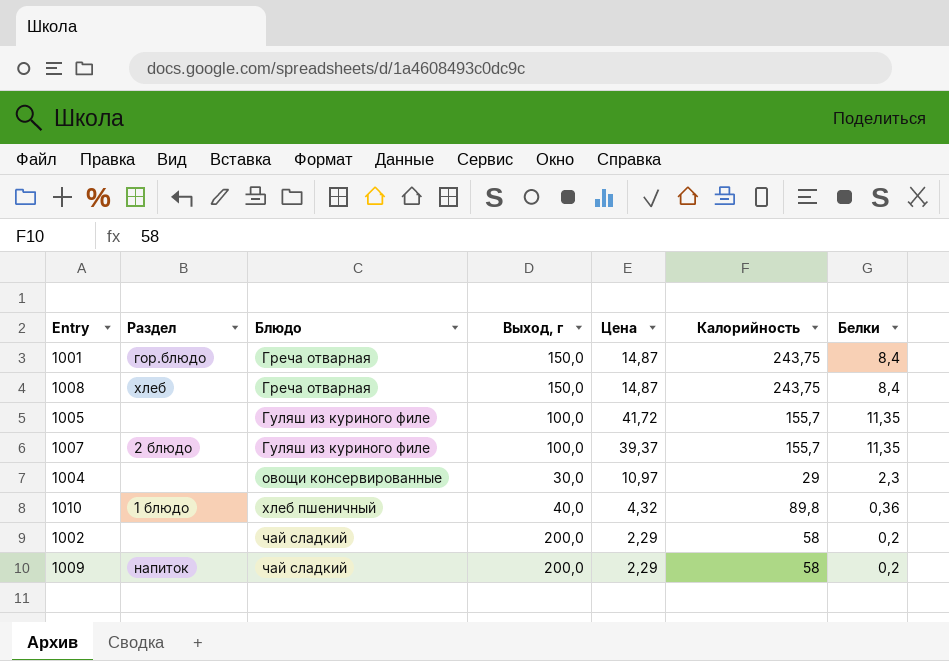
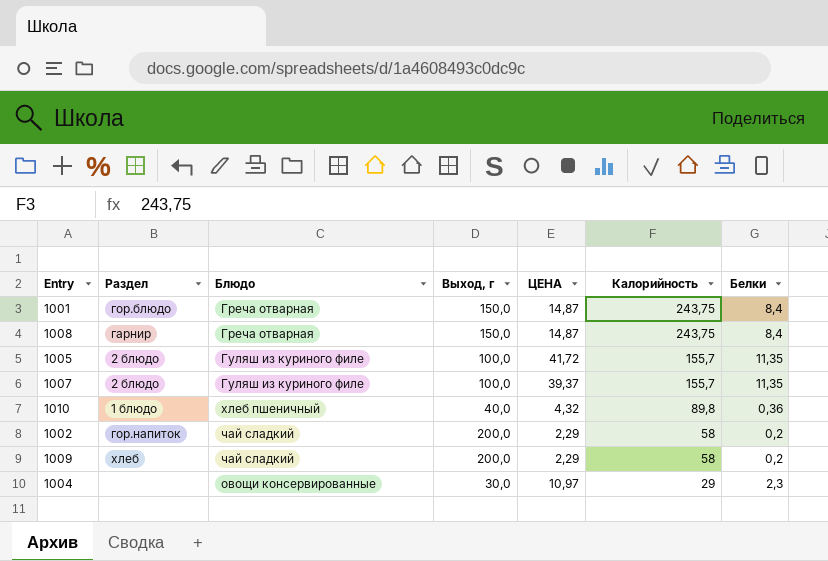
row order: Блюдо ascending -> Калорийность descending
column name: Цена -> ЦЕНА
1008 | Раздел: хлеб -> гарнир
1005 | Раздел: none -> 2 блюдо
1002 | Раздел: none -> гор.напиток
1009 | Раздел: напиток -> хлеб

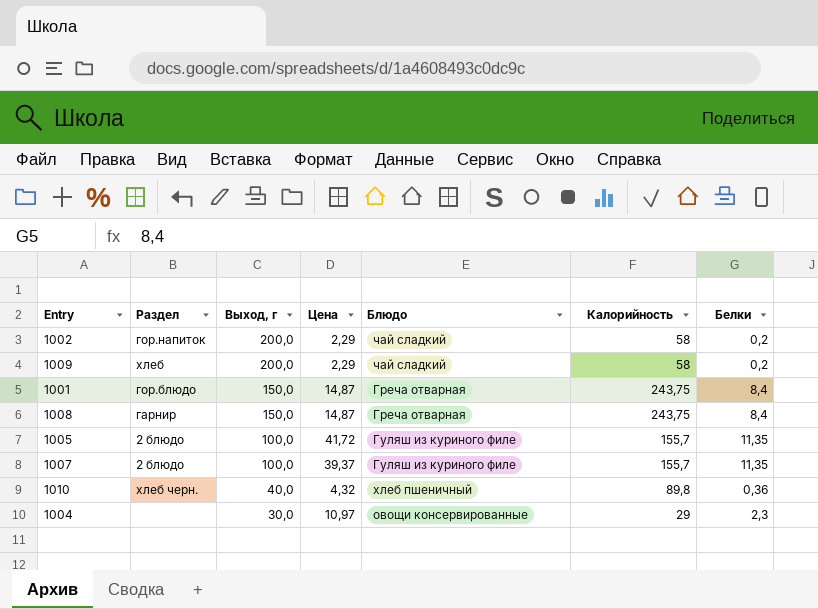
row order: Калорийность descending -> Выход, г descending
column name: ЦЕНА -> Цена
column Блюдо | position: 3 -> 5
1010 | Раздел: 1 блюдо -> хлеб черн.

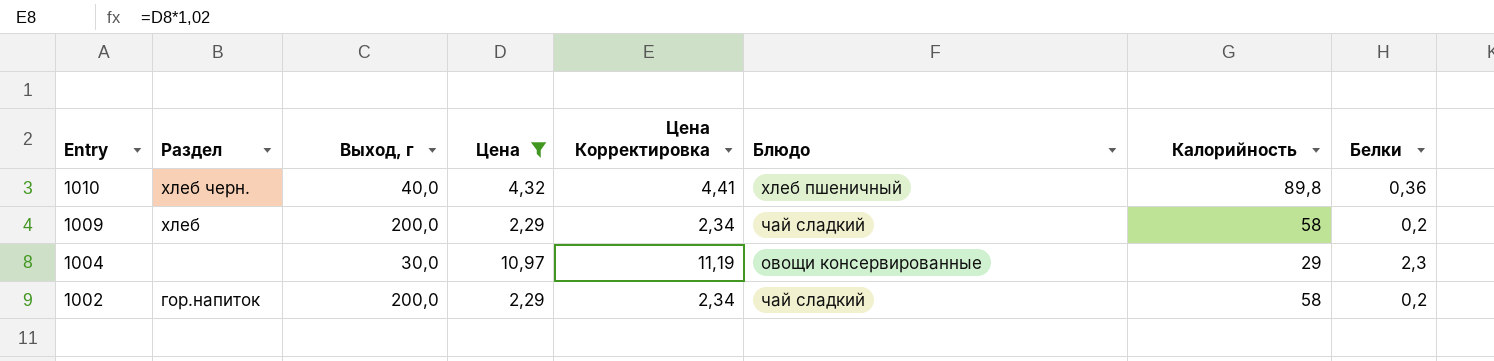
filter: none -> Цена <= 10,97
row order: Выход, г descending -> Entry descending
column Цена Корректировка | formula: none -> [Цена] * 1,02

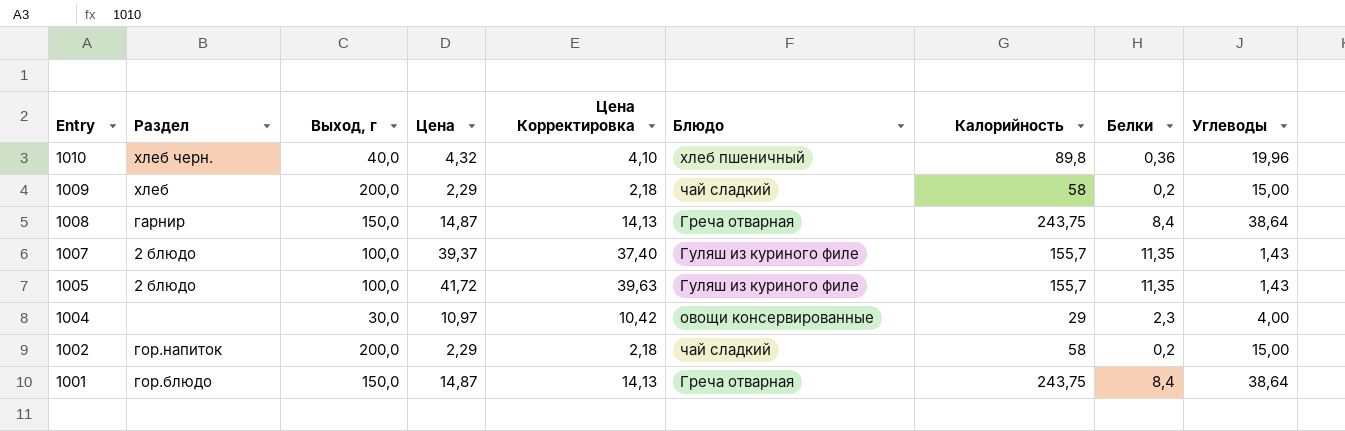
filter: Цена <= 10,97 -> none
column Цена Корректировка | formula: [Цена] * 1,02 -> [Цена] * 0,95
column Углеводы | position: none -> 9

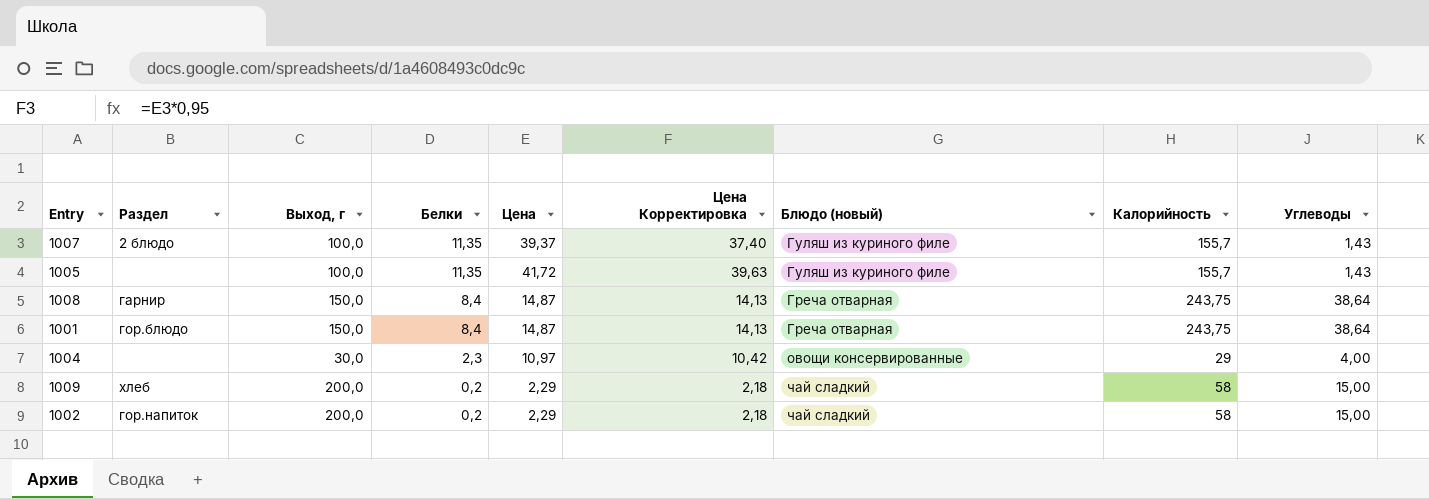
row order: Entry descending -> Белки descending
column Белки | position: 8 -> 4
column name: Блюдо -> Блюдо (новый)
row 1010: хлеб черн. | 40,0 | 4,32 | 4,10 | хлеб пшеничный | 89,8 | 0,36 | 19,96 -> none
1005 | Раздел: 2 блюдо -> none

